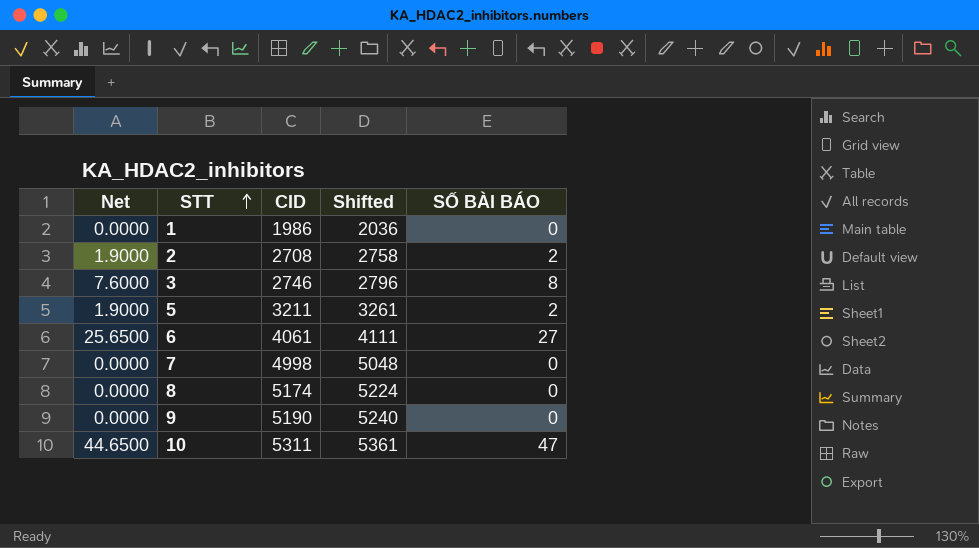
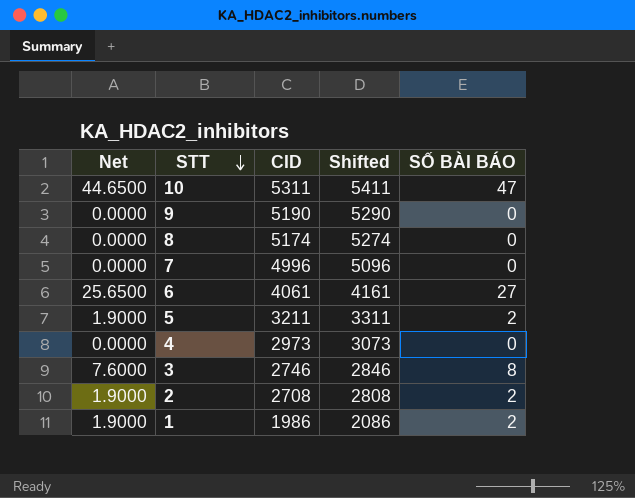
row order: STT ascending -> STT descending
column Shifted | formula: [CID] + 50 -> [CID] + 100
7 | CID: 4998 -> 4996
row 4: none -> 0.0000 | 2973 | 3073 | 0
1 | Net: 0.0000 -> 1.9000
1 | SỐ BÀI BÁO: 0 -> 2

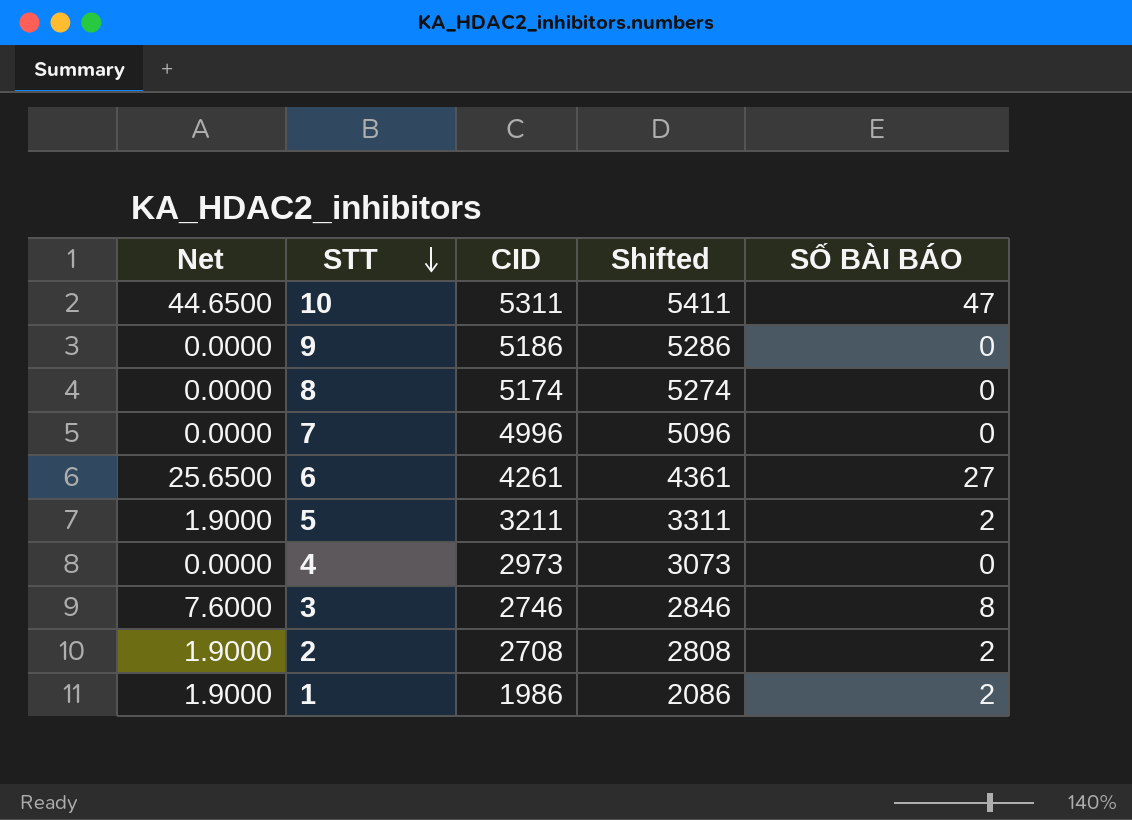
9 | CID: 5190 -> 5186
9 | Shifted: 5290 -> 5286
6 | CID: 4061 -> 4261
6 | Shifted: 4161 -> 4361

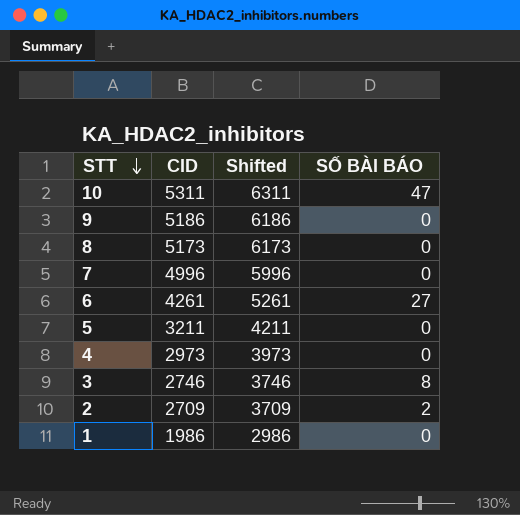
column Net | formula: [SỐ BÀI BÁO] * 0.95 -> none
column Shifted | formula: [CID] + 100 -> [CID] + 1000
8 | CID: 5174 -> 5173
5 | SỐ BÀI BÁO: 2 -> 0
2 | CID: 2708 -> 2709
1 | SỐ BÀI BÁO: 2 -> 0

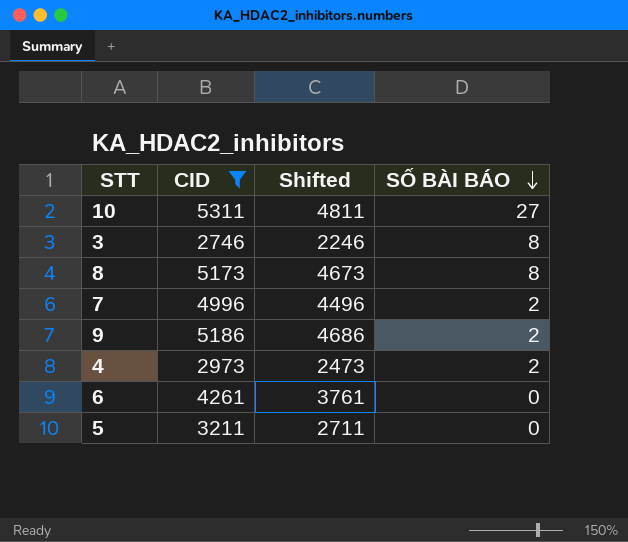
filter: none -> CID >= 2746
row order: STT descending -> SỐ BÀI BÁO descending
column Shifted | formula: [CID] + 1000 -> [CID] - 500
10 | SỐ BÀI BÁO: 47 -> 27
8 | SỐ BÀI BÁO: 0 -> 8
7 | SỐ BÀI BÁO: 0 -> 2
9 | SỐ BÀI BÁO: 0 -> 2
4 | SỐ BÀI BÁO: 0 -> 2
6 | SỐ BÀI BÁO: 27 -> 0

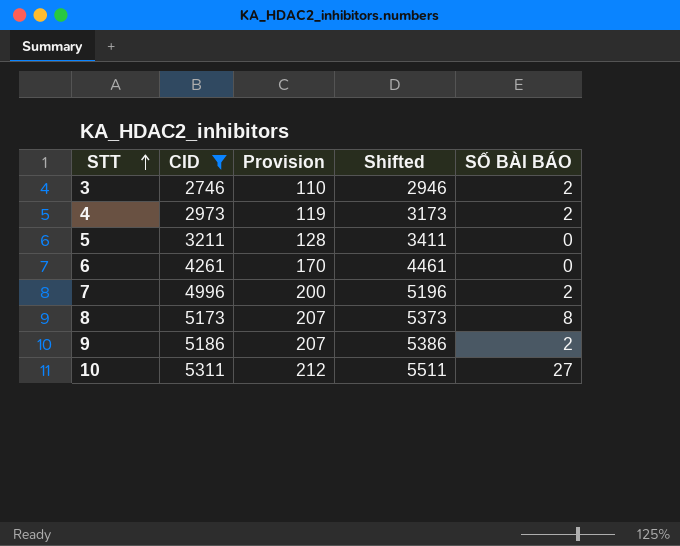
row order: SỐ BÀI BÁO descending -> STT ascending
column Provision | formula: none -> [CID] * 0.04
column Shifted | formula: [CID] - 500 -> [CID] + 200
3 | SỐ BÀI BÁO: 8 -> 2

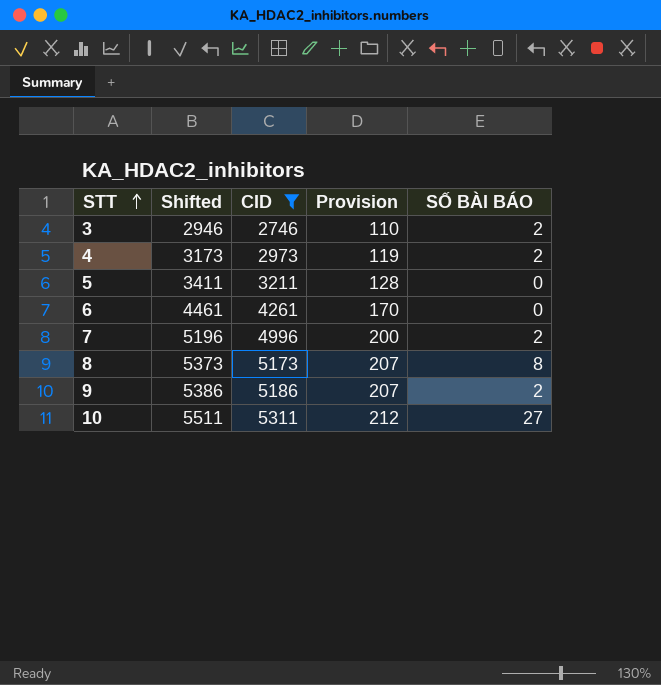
column Shifted | position: 4 -> 2

